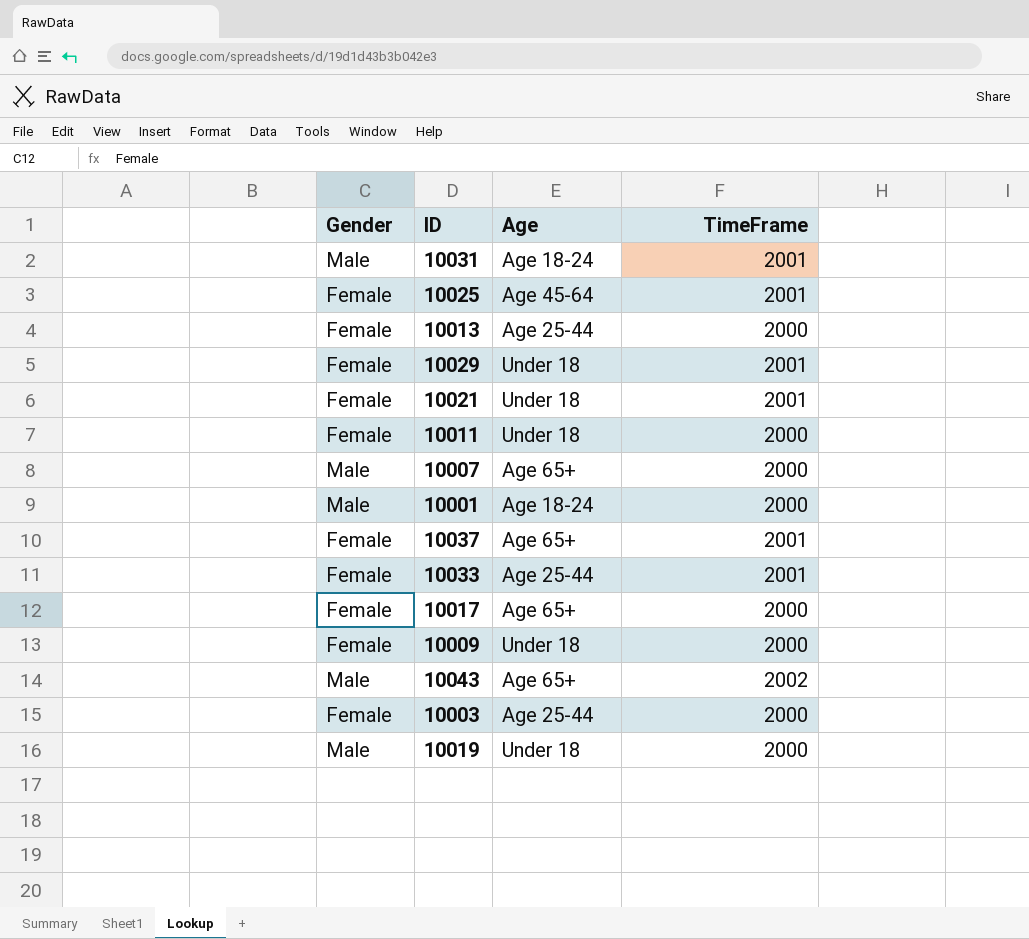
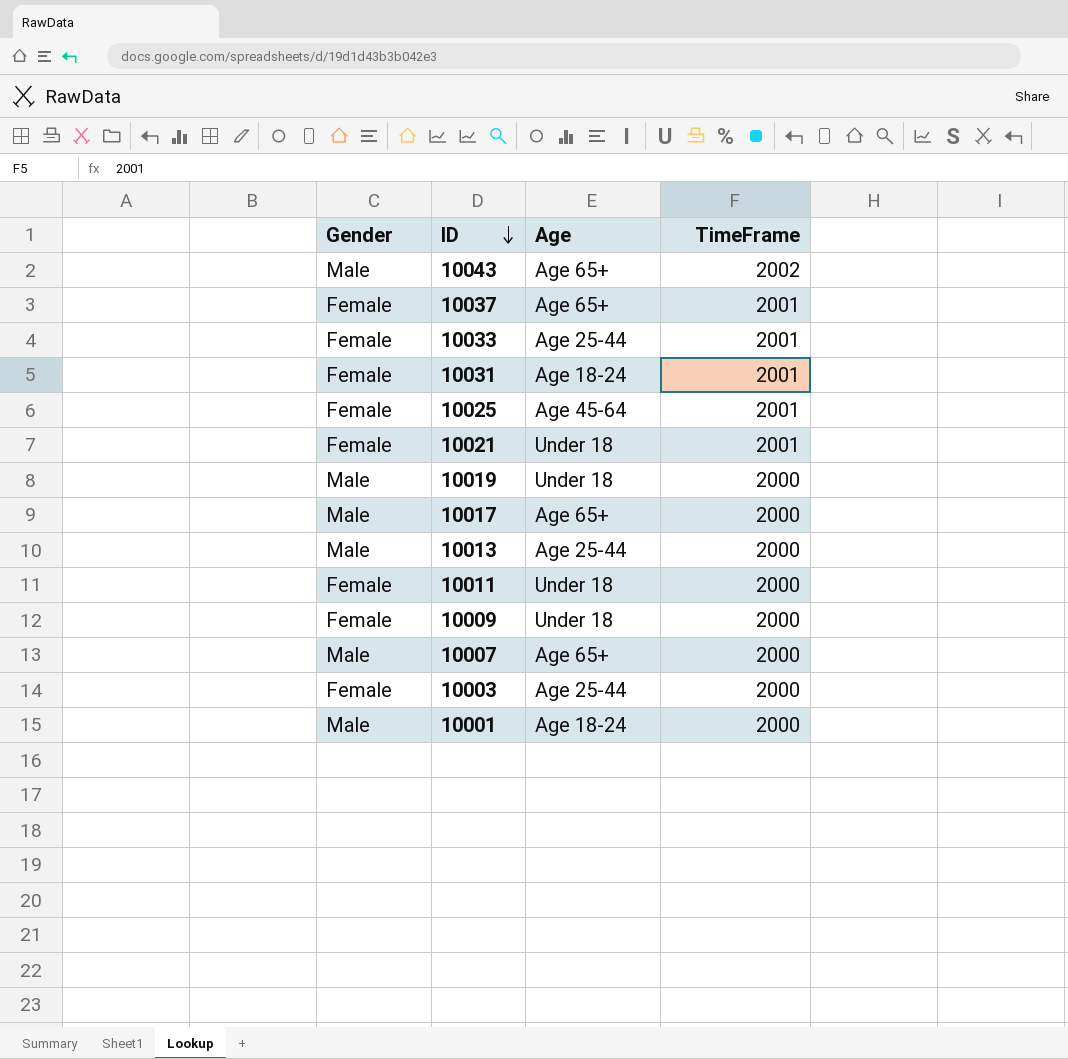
row order: none -> ID descending
row 10029: Female | Under 18 | 2001 -> none
10031 | Gender: Male -> Female
10017 | Gender: Female -> Male
10013 | Gender: Female -> Male

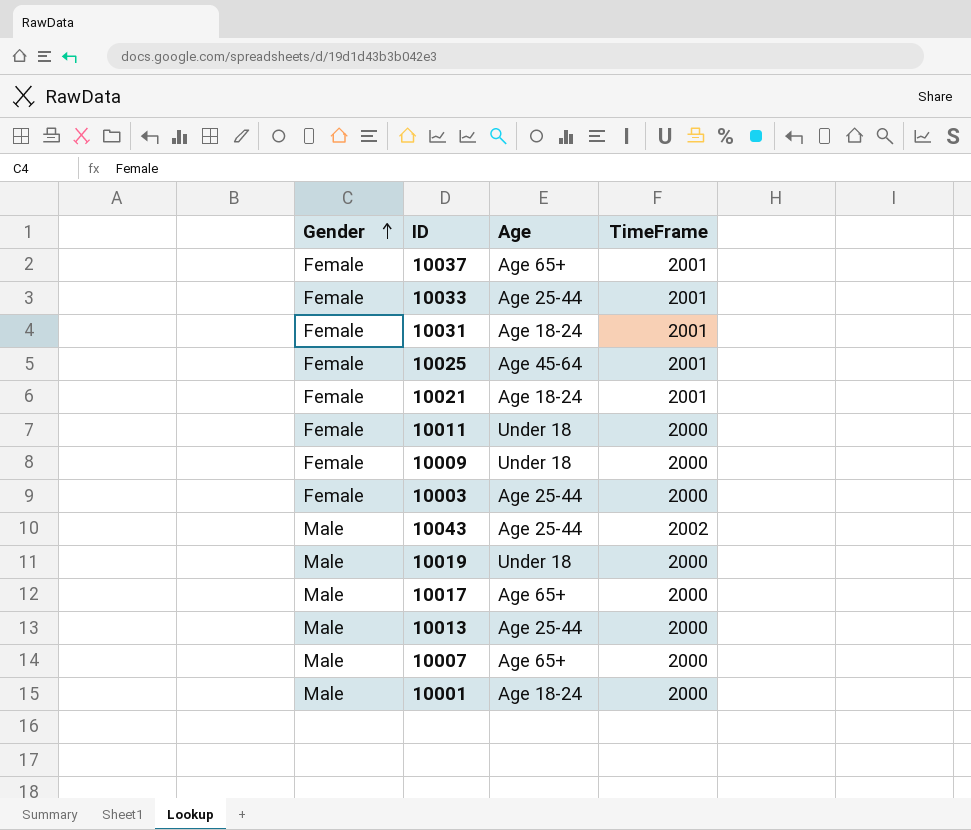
row order: ID descending -> Gender ascending
10021 | Age: Under 18 -> Age 18-24
10043 | Age: Age 65+ -> Age 25-44

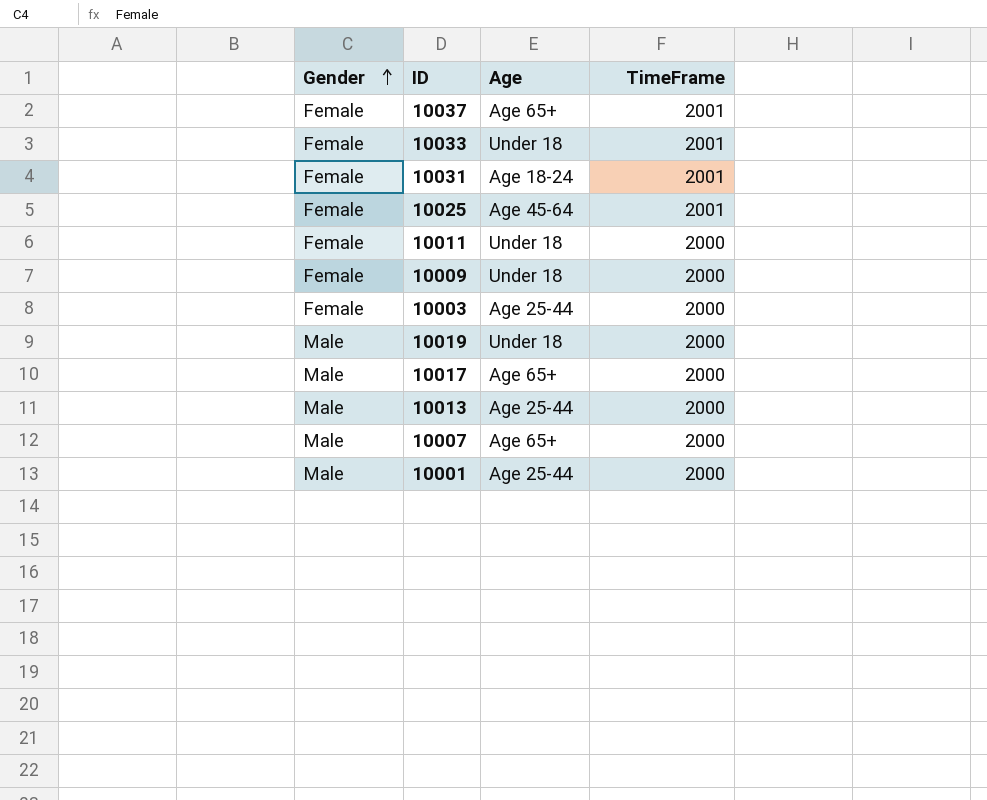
row 10021: Female | Age 18-24 | 2001 -> none
row 10043: Male | Age 25-44 | 2002 -> none
10033 | Age: Age 25-44 -> Under 18
10001 | Age: Age 18-24 -> Age 25-44

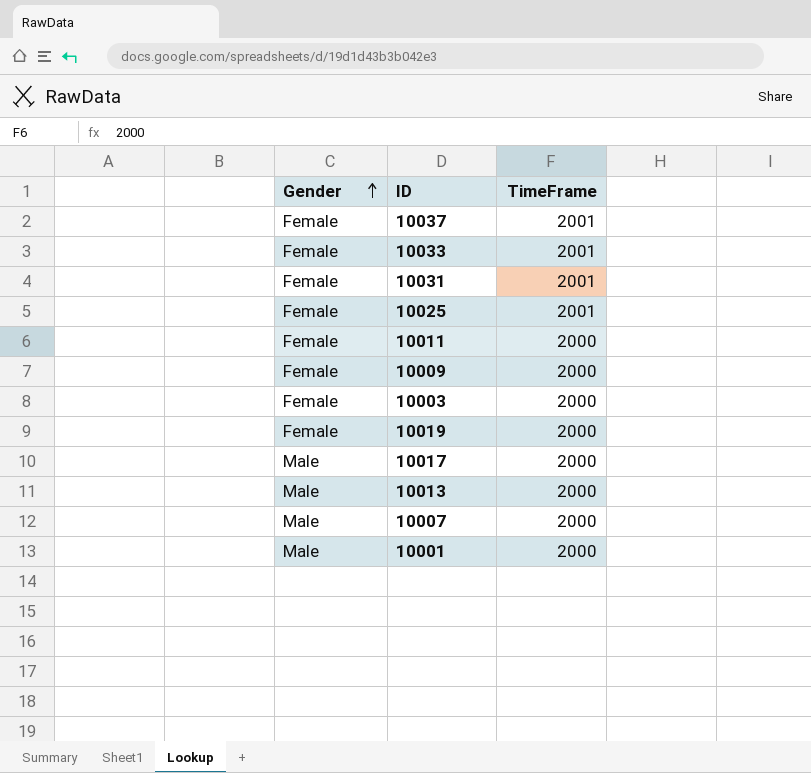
column Age | position: 3 -> none
10019 | Gender: Male -> Female

